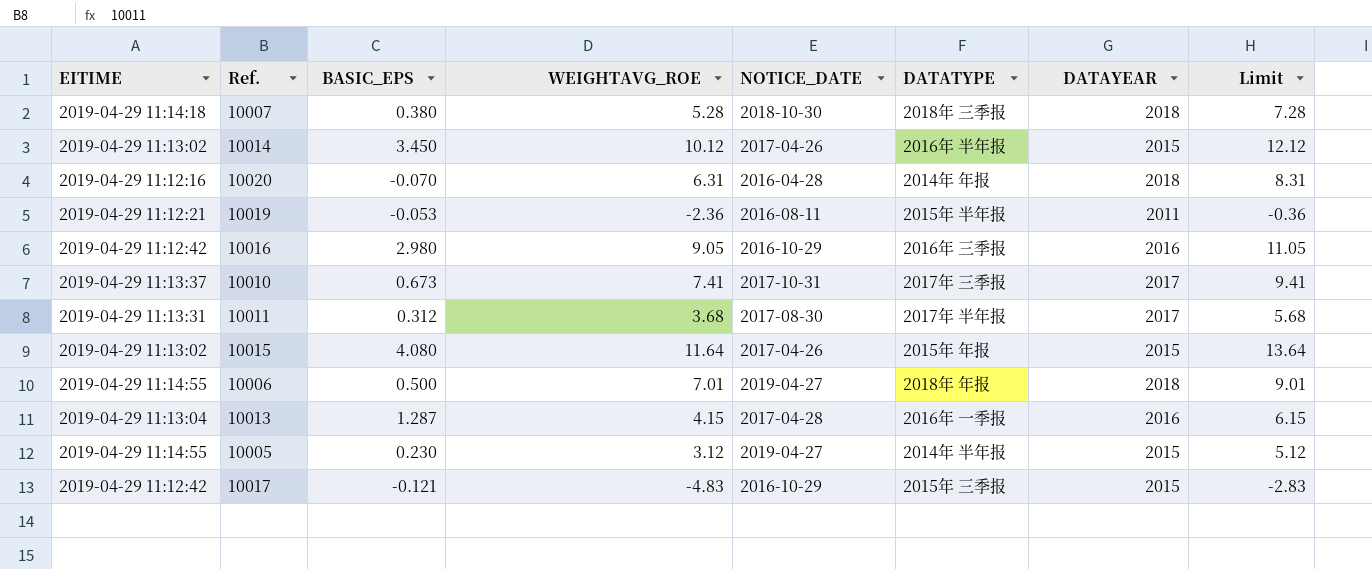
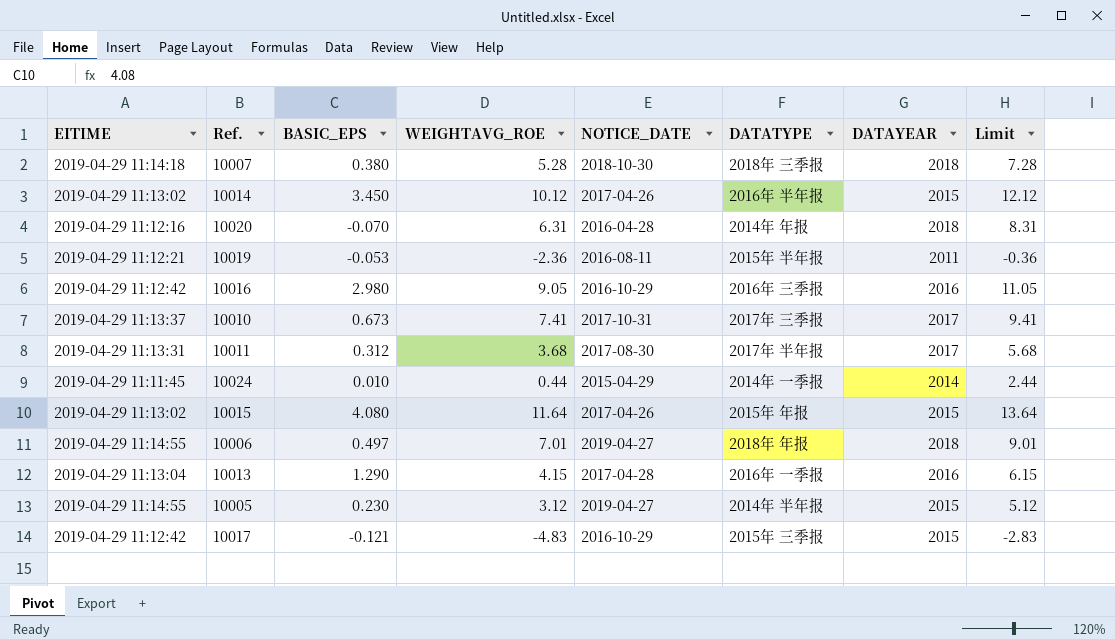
row 10024: none -> 2019-04-29 11:11:45 | 0.010 | 0.44 | 2015-04-29 | 2014年 一季报 | 2014 | 2.44
10006 | BASIC_EPS: 0.500 -> 0.497
10013 | BASIC_EPS: 1.287 -> 1.290

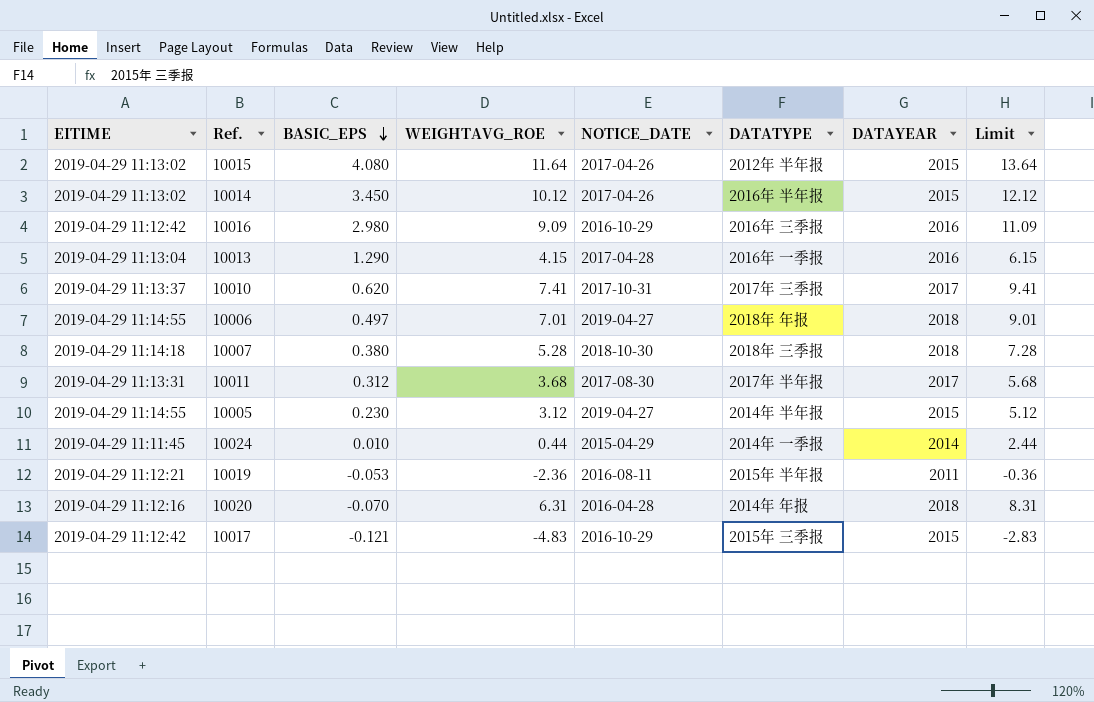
row order: none -> BASIC_EPS descending
10015 | DATATYPE: 2015年 年报 -> 2012年 半年报
10016 | WEIGHTAVG_ROE: 9.05 -> 9.09
10016 | Limit: 11.05 -> 11.09
10010 | BASIC_EPS: 0.673 -> 0.620

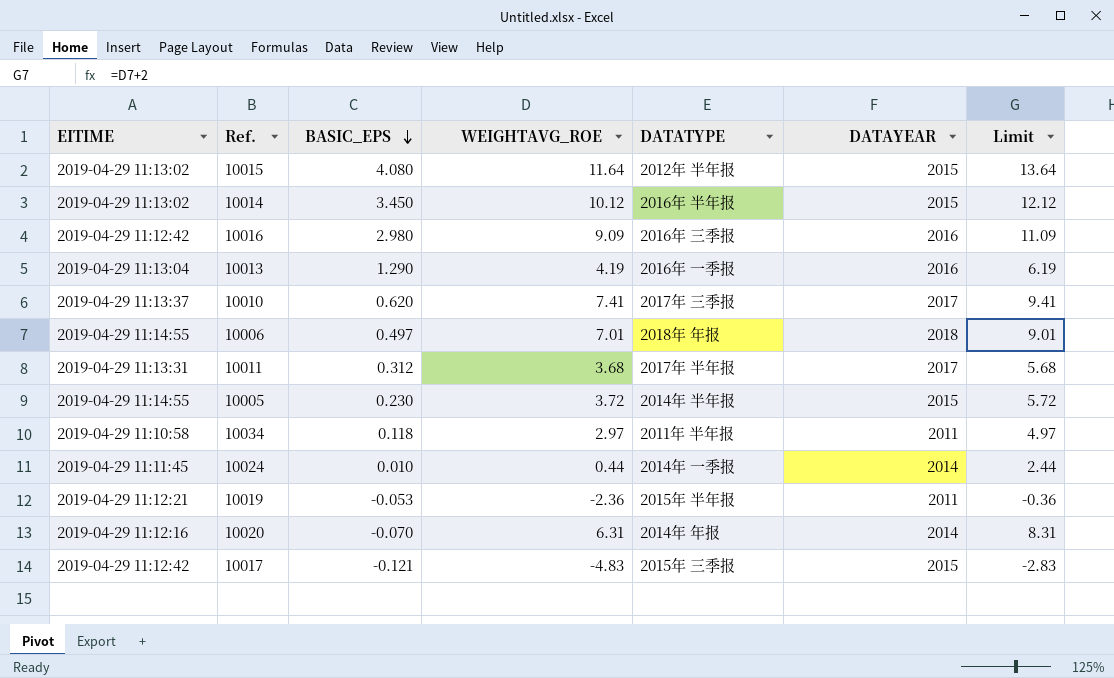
column NOTICE_DATE | position: 5 -> none
row 10007: 2019-04-29 11:14:18 | 0.380 | 5.28 | 2018-10-30 | 2018年 三季报 | 2018 | 7.28 -> none
10013 | WEIGHTAVG_ROE: 4.15 -> 4.19
10013 | Limit: 6.15 -> 6.19
10005 | WEIGHTAVG_ROE: 3.12 -> 3.72
10005 | Limit: 5.12 -> 5.72
row 10034: none -> 2019-04-29 11:10:58 | 0.118 | 2.97 | 2011年 半年报 | 2011 | 4.97
10020 | DATAYEAR: 2018 -> 2014

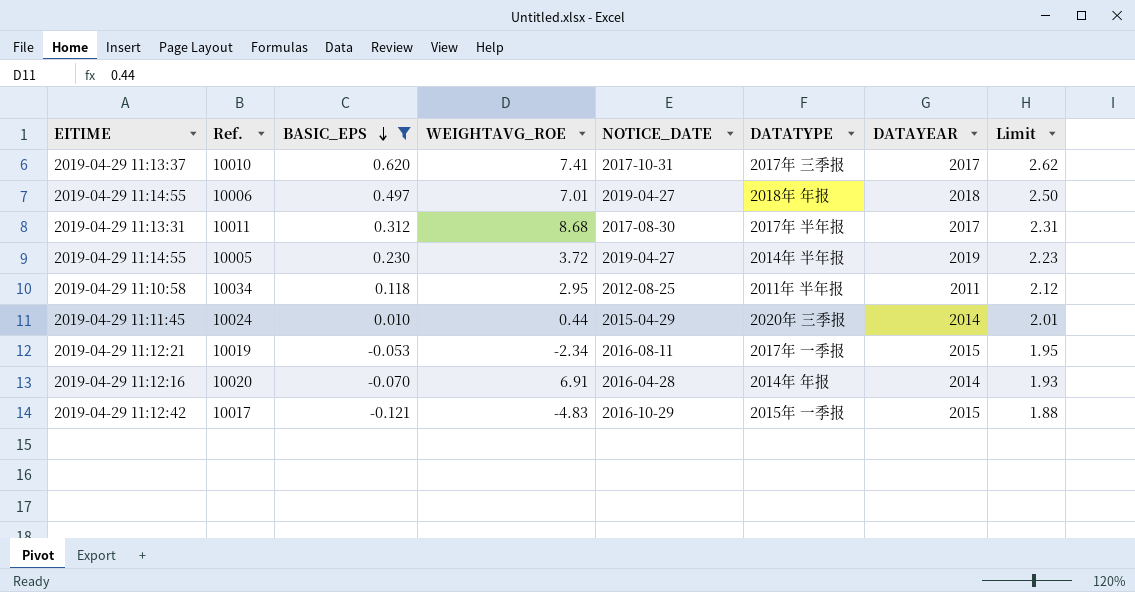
filter: none -> BASIC_EPS <= 0.620
column NOTICE_DATE | position: none -> 5
column Limit | formula: [WEIGHTAVG_ROE] + 2 -> [BASIC_EPS] + 2
10011 | WEIGHTAVG_ROE: 3.68 -> 8.68
10005 | DATAYEAR: 2015 -> 2019
10034 | WEIGHTAVG_ROE: 2.97 -> 2.95
10024 | DATATYPE: 2014年 一季报 -> 2020年 三季报
10019 | WEIGHTAVG_ROE: -2.36 -> -2.34
10019 | DATATYPE: 2015年 半年报 -> 2017年 一季报
10019 | DATAYEAR: 2011 -> 2015
10020 | WEIGHTAVG_ROE: 6.31 -> 6.91
10017 | DATATYPE: 2015年 三季报 -> 2015年 一季报

